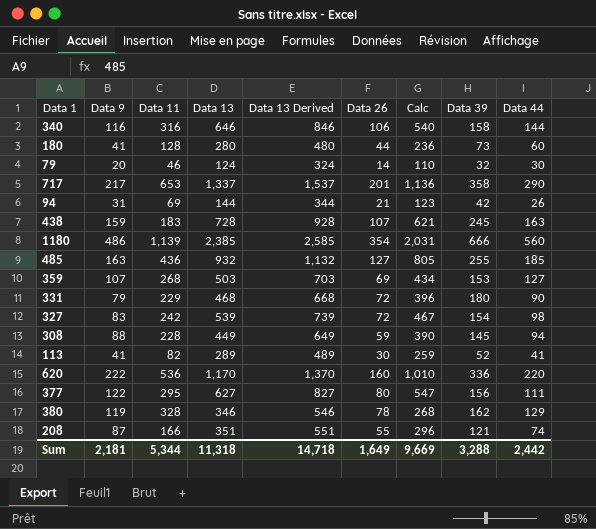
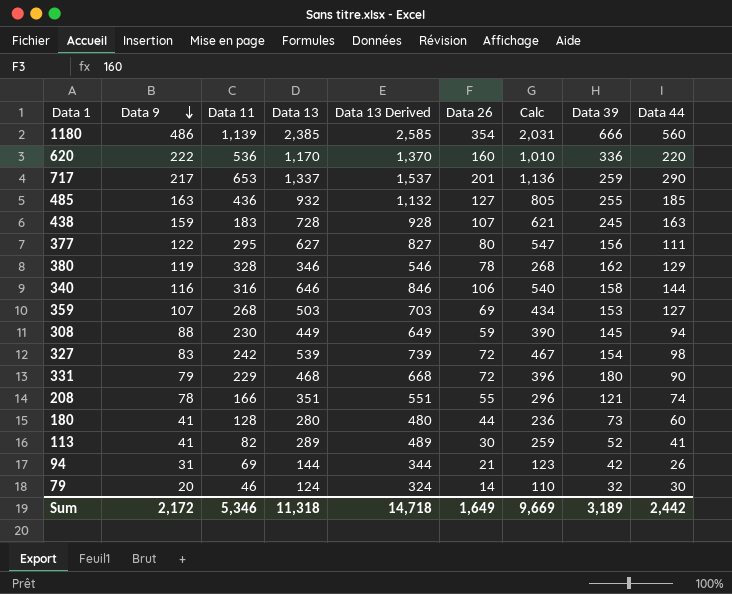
row order: none -> Data 9 descending
717 | Data 39: 358 -> 259
308 | Data 11: 228 -> 230
208 | Data 9: 87 -> 78
Sum | Data 9: 2,181 -> 2,172
Sum | Data 11: 5,344 -> 5,346
Sum | Data 39: 3,288 -> 3,189

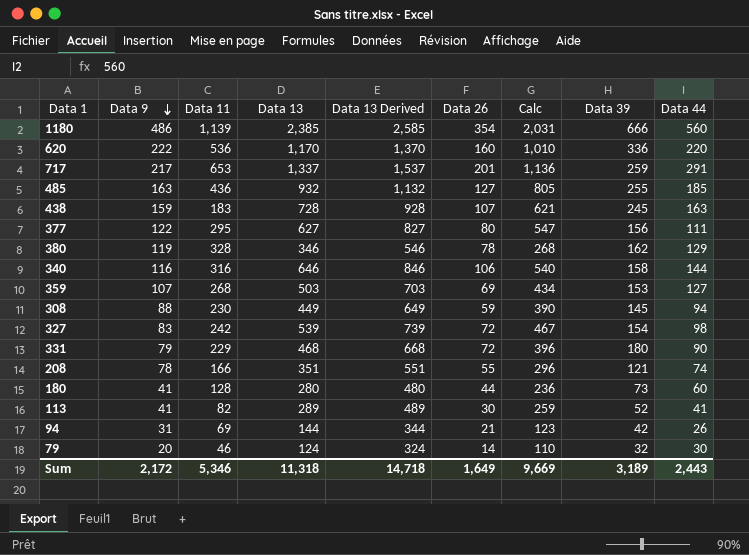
717 | Data 44: 290 -> 291
Sum | Data 44: 2,442 -> 2,443

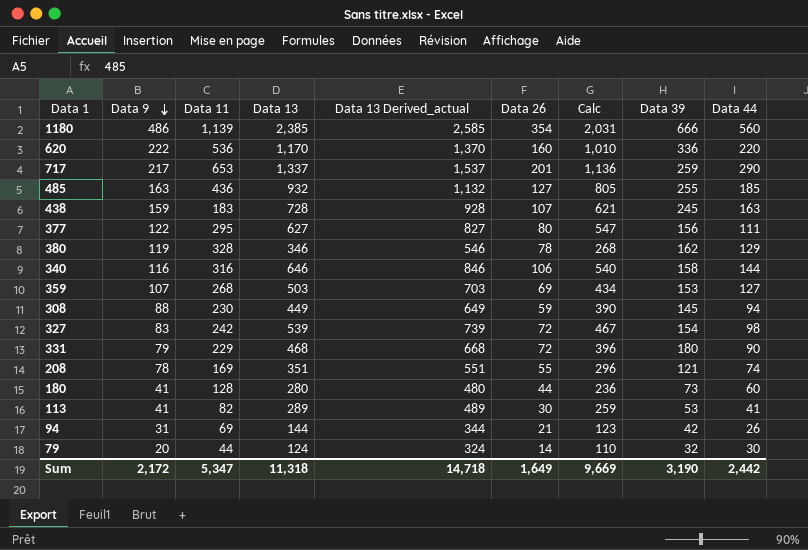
column name: Data 13 Derived -> Data 13 Derived_actual
717 | Data 44: 291 -> 290
208 | Data 11: 166 -> 169
113 | Data 39: 52 -> 53
79 | Data 11: 46 -> 44
Sum | Data 11: 5,346 -> 5,347
Sum | Data 39: 3,189 -> 3,190
Sum | Data 44: 2,443 -> 2,442

